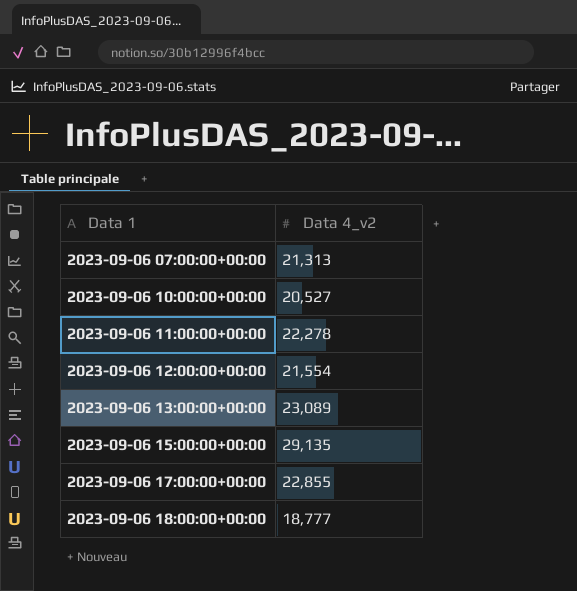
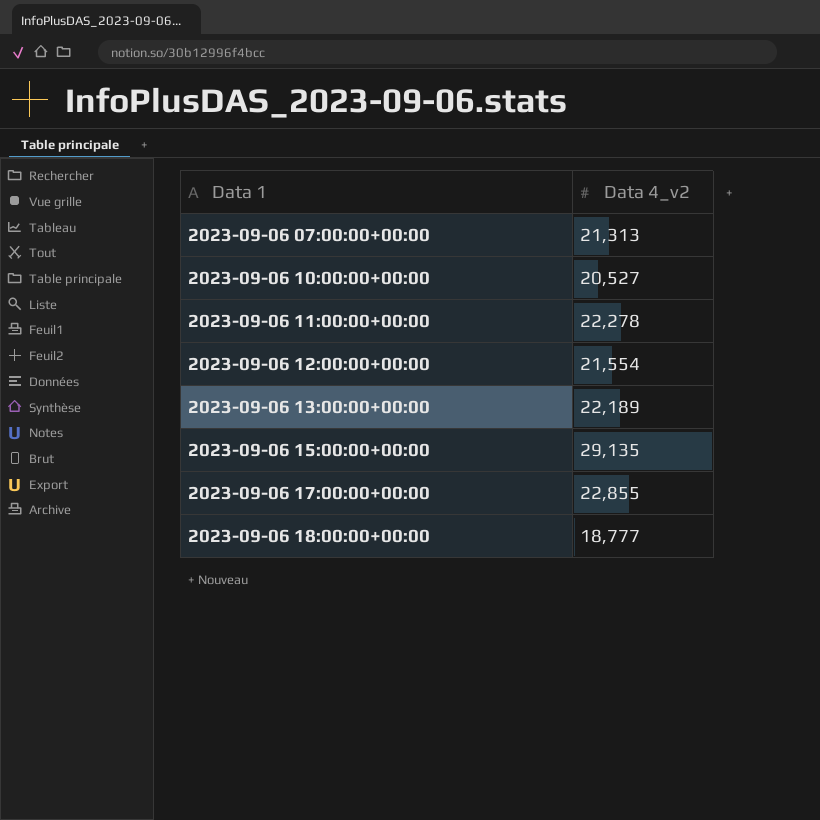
2023-09-06 13:00:00+00:00 | Data 4_v2: 23,089 -> 22,189

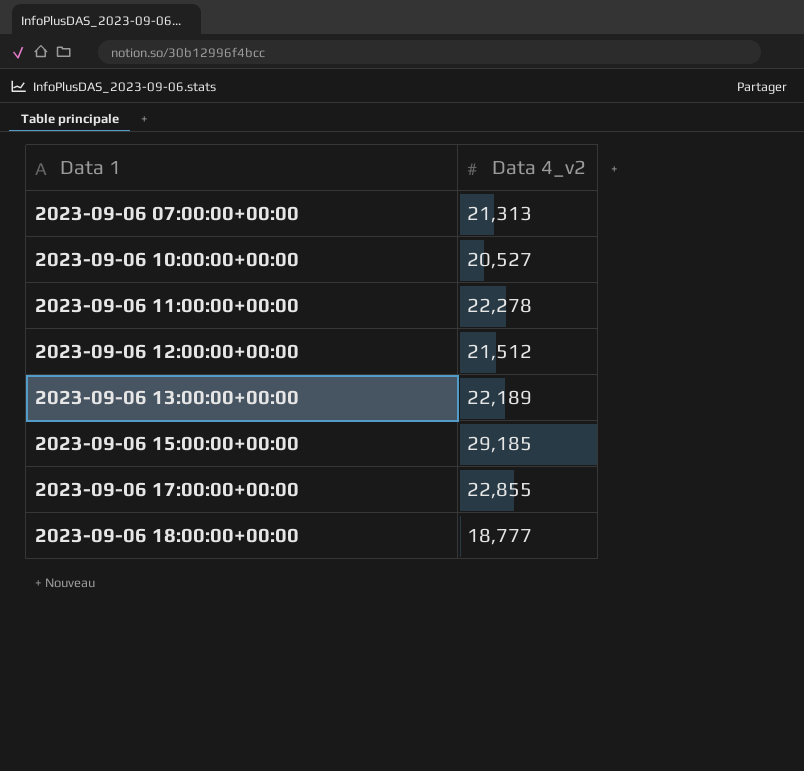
2023-09-06 12:00:00+00:00 | Data 4_v2: 21,554 -> 21,512
2023-09-06 15:00:00+00:00 | Data 4_v2: 29,135 -> 29,185

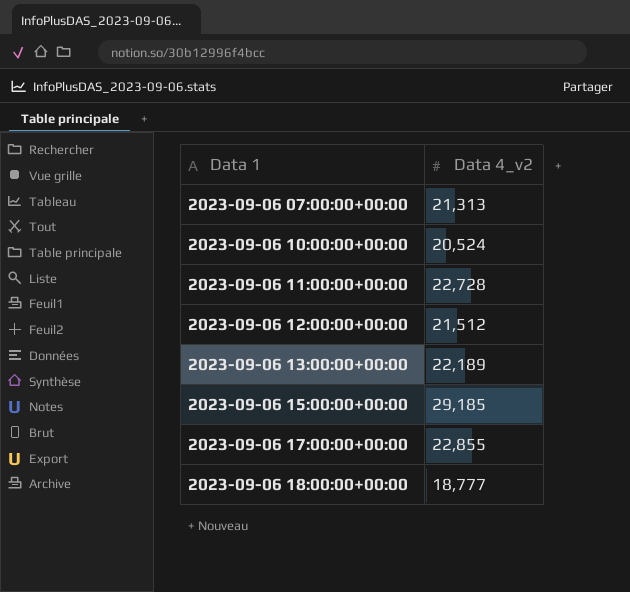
2023-09-06 10:00:00+00:00 | Data 4_v2: 20,527 -> 20,524
2023-09-06 11:00:00+00:00 | Data 4_v2: 22,278 -> 22,728

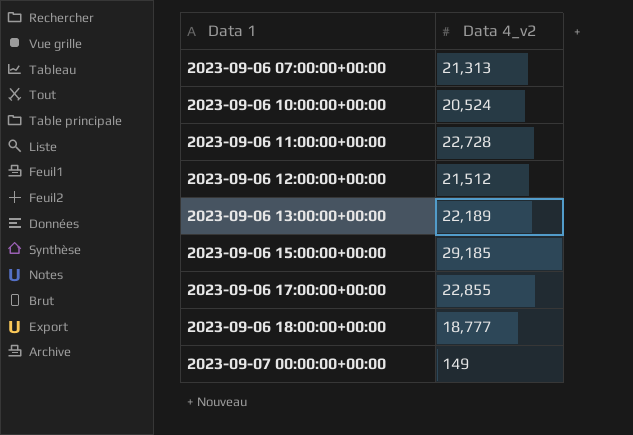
row 2023-09-07 00:00:00+00:00: none -> 149

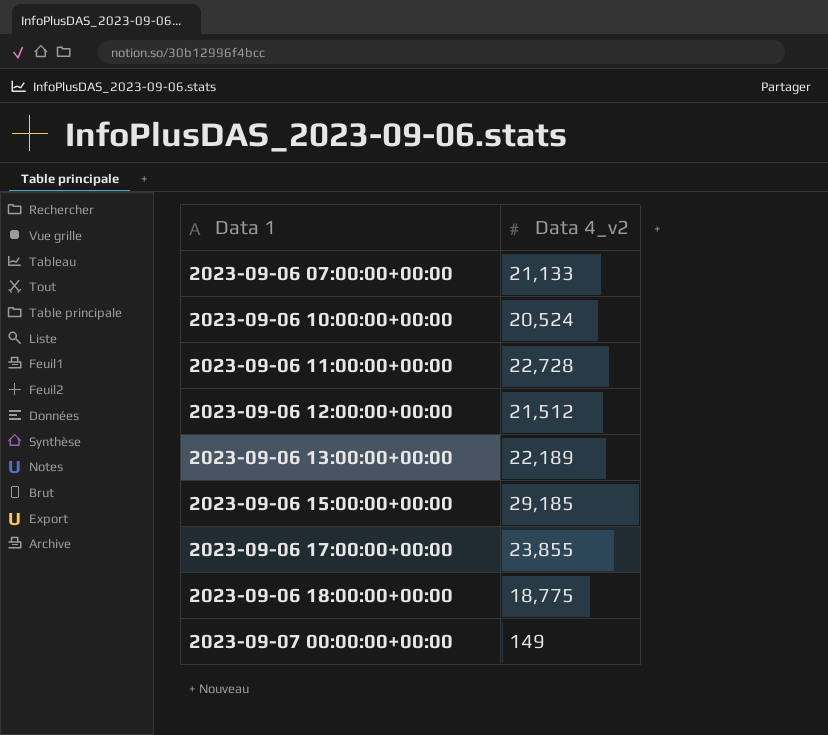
2023-09-06 07:00:00+00:00 | Data 4_v2: 21,313 -> 21,133
2023-09-06 17:00:00+00:00 | Data 4_v2: 22,855 -> 23,855
2023-09-06 18:00:00+00:00 | Data 4_v2: 18,777 -> 18,775

